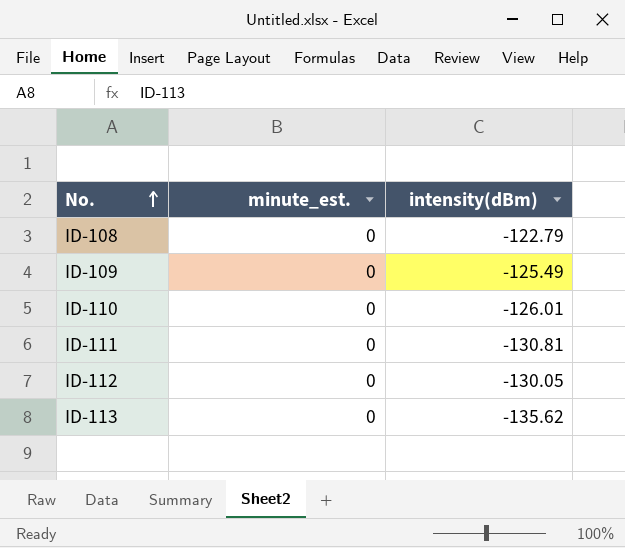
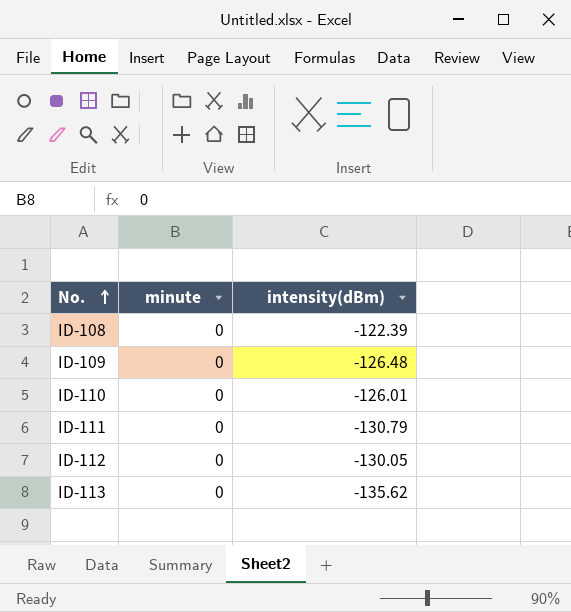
column name: minute_est. -> minute
ID-108 | intensity(dBm): -122.79 -> -122.39
ID-109 | intensity(dBm): -125.49 -> -126.48
ID-111 | intensity(dBm): -130.81 -> -130.79

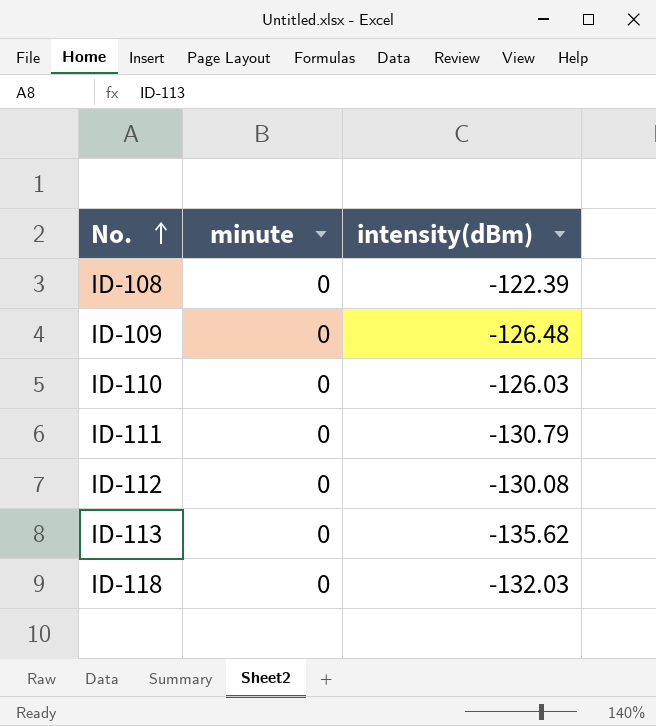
ID-110 | intensity(dBm): -126.01 -> -126.03
ID-112 | intensity(dBm): -130.05 -> -130.08
row ID-118: none -> 0 | -132.03

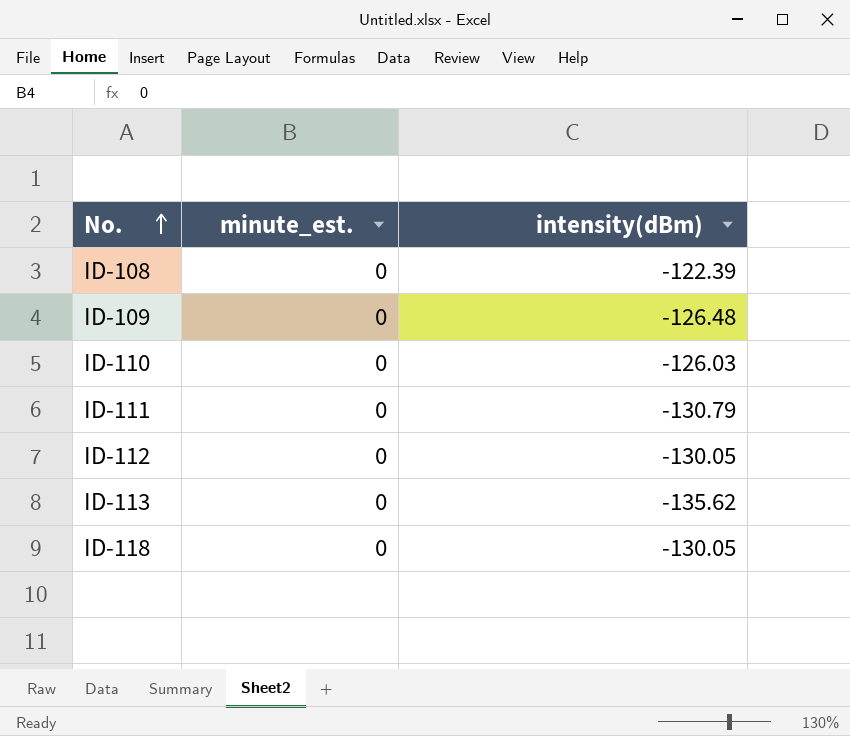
column name: minute -> minute_est.
ID-112 | intensity(dBm): -130.08 -> -130.05
ID-118 | intensity(dBm): -132.03 -> -130.05

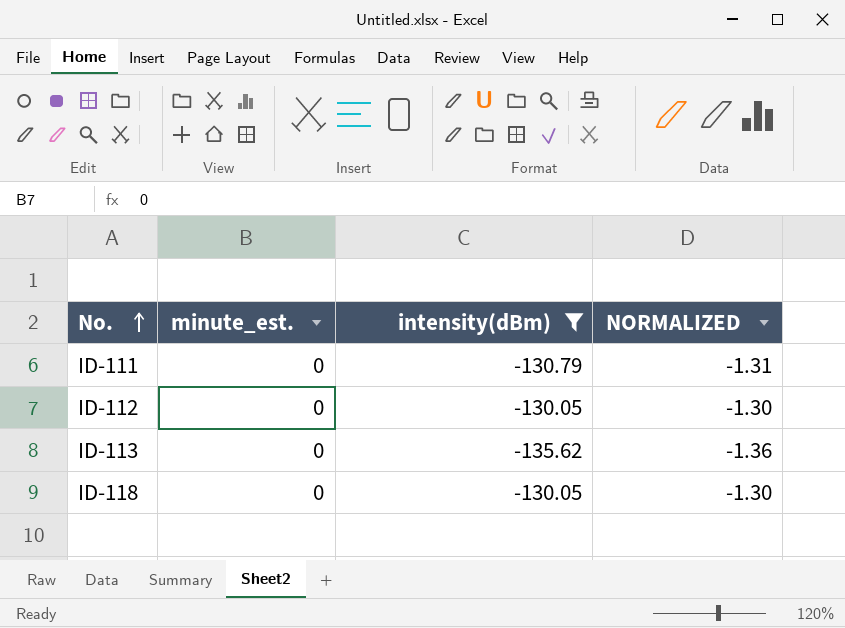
filter: none -> intensity(dBm) <= -130.05
column NORMALIZED | formula: none -> [intensity(dBm)] * 0.01

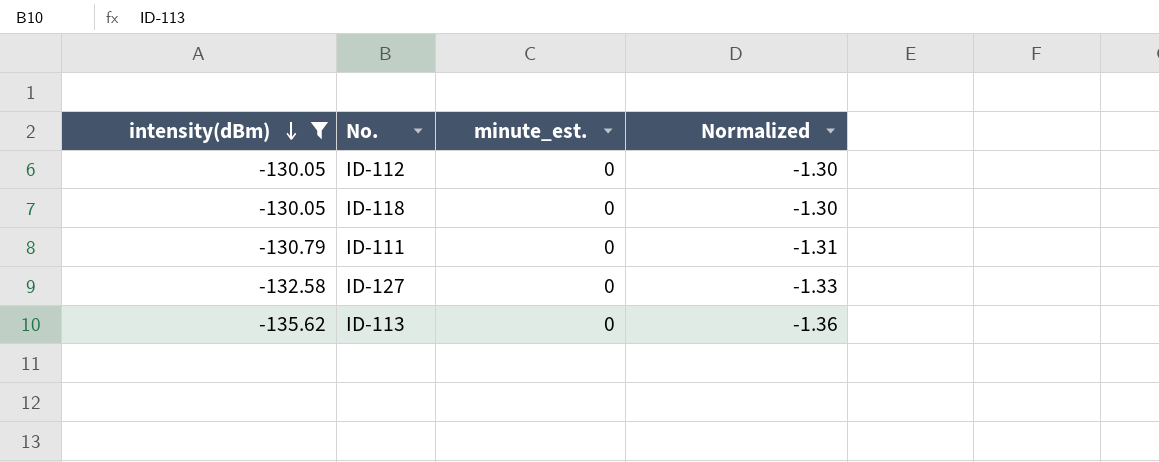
row order: No. ascending -> intensity(dBm) descending
column intensity(dBm) | position: 3 -> 1
column name: NORMALIZED -> Normalized
row ID-127: none -> -132.58 | 0 | -1.33

